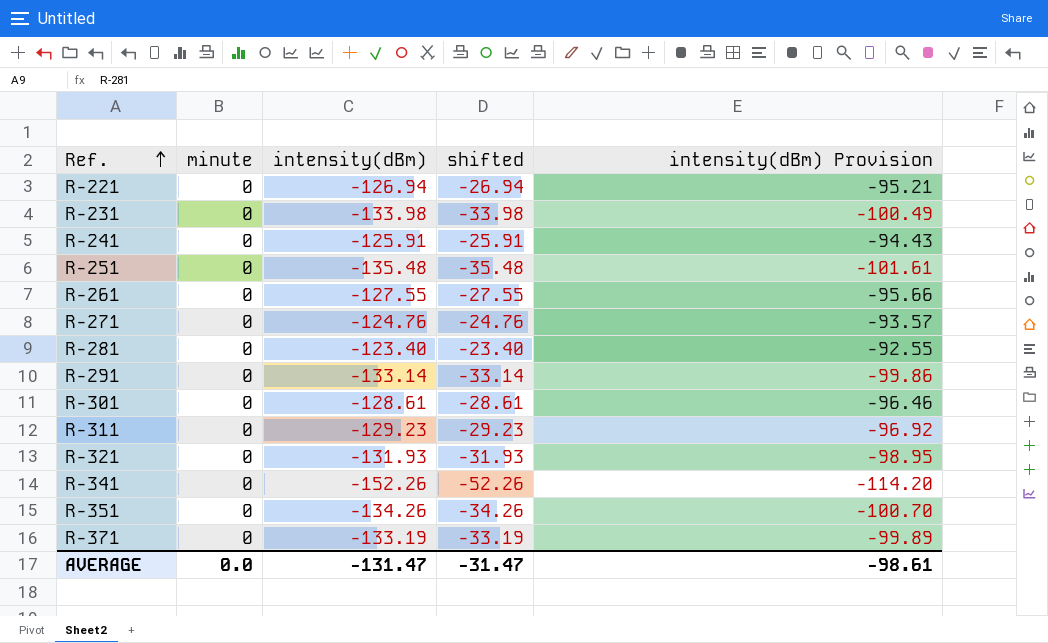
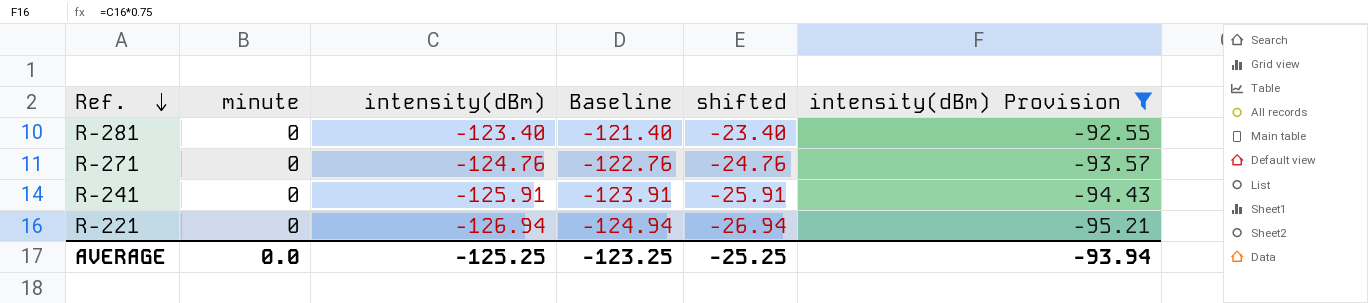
filter: none -> intensity(dBm) Provision >= -95.21
row order: Ref. ascending -> Ref. descending
column Baseline | formula: none -> [intensity(dBm)] + 2
AVERAGE | intensity(dBm): -131.47 -> -125.25
AVERAGE | shifted: -31.47 -> -25.25
AVERAGE | intensity(dBm) Provision: -98.61 -> -93.94

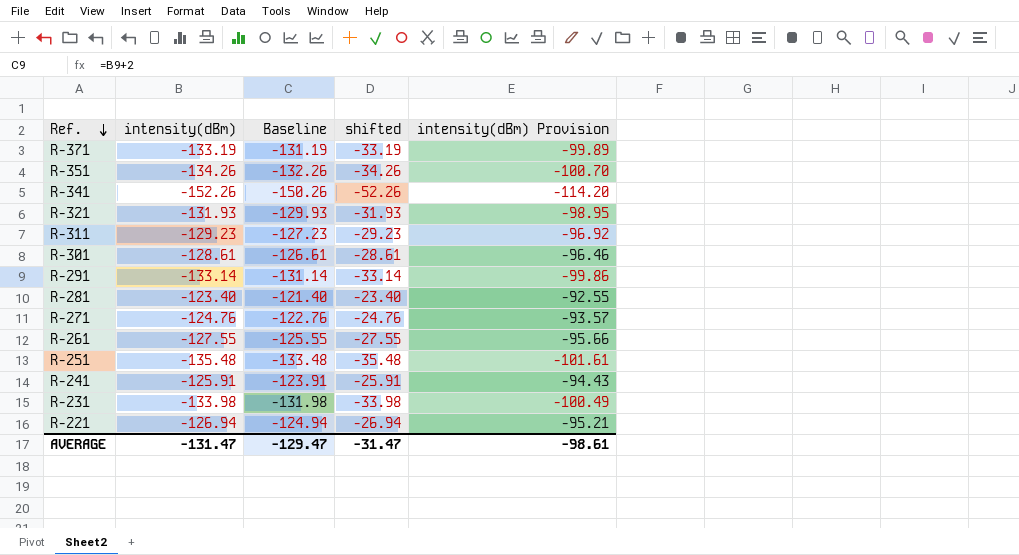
filter: intensity(dBm) Provision >= -95.21 -> none
column minute | position: 2 -> none
AVERAGE | intensity(dBm): -125.25 -> -131.47
AVERAGE | Baseline: -123.25 -> -129.47
AVERAGE | shifted: -25.25 -> -31.47
AVERAGE | intensity(dBm) Provision: -93.94 -> -98.61

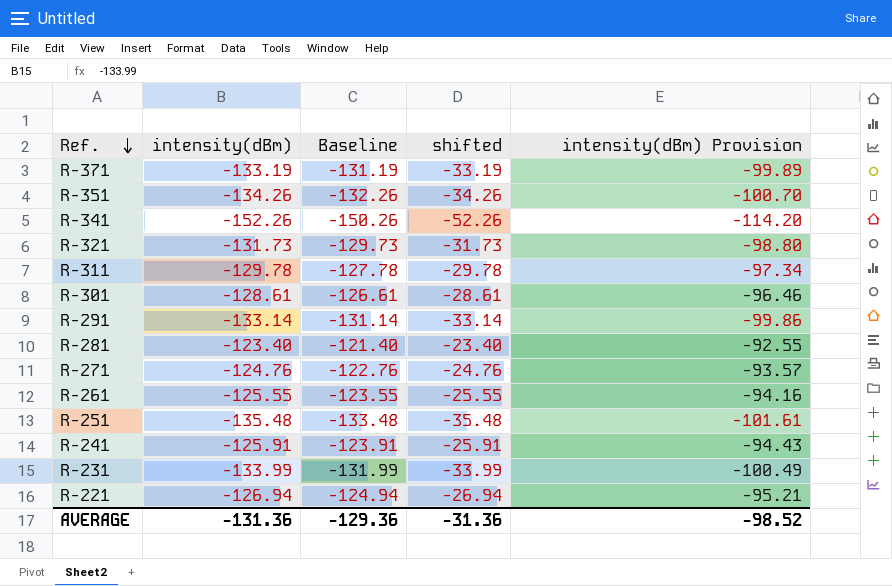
R-321 | intensity(dBm): -131.93 -> -131.73
R-321 | Baseline: -129.93 -> -129.73
R-321 | shifted: -31.93 -> -31.73
R-321 | intensity(dBm) Provision: -98.95 -> -98.80
R-311 | intensity(dBm): -129.23 -> -129.78
R-311 | Baseline: -127.23 -> -127.78
R-311 | shifted: -29.23 -> -29.78
R-311 | intensity(dBm) Provision: -96.92 -> -97.34
R-261 | intensity(dBm): -127.55 -> -125.55
R-261 | Baseline: -125.55 -> -123.55
R-261 | shifted: -27.55 -> -25.55
R-261 | intensity(dBm) Provision: -95.66 -> -94.16
R-231 | intensity(dBm): -133.98 -> -133.99
R-231 | Baseline: -131.98 -> -131.99
R-231 | shifted: -33.98 -> -33.99
AVERAGE | intensity(dBm): -131.47 -> -131.36
AVERAGE | Baseline: -129.47 -> -129.36
AVERAGE | shifted: -31.47 -> -31.36
AVERAGE | intensity(dBm) Provision: -98.61 -> -98.52

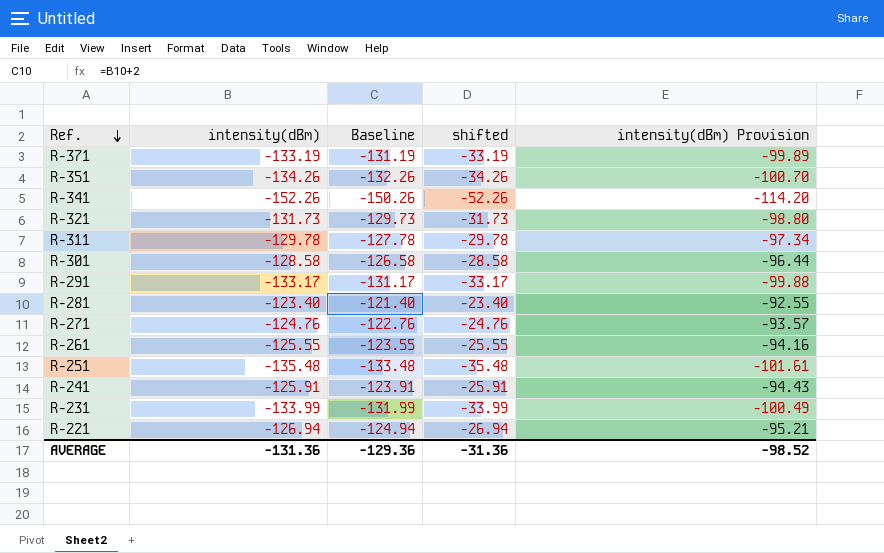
R-301 | intensity(dBm): -128.61 -> -128.58
R-301 | Baseline: -126.61 -> -126.58
R-301 | shifted: -28.61 -> -28.58
R-301 | intensity(dBm) Provision: -96.46 -> -96.44
R-291 | intensity(dBm): -133.14 -> -133.17
R-291 | Baseline: -131.14 -> -131.17
R-291 | shifted: -33.14 -> -33.17
R-291 | intensity(dBm) Provision: -99.86 -> -99.88

